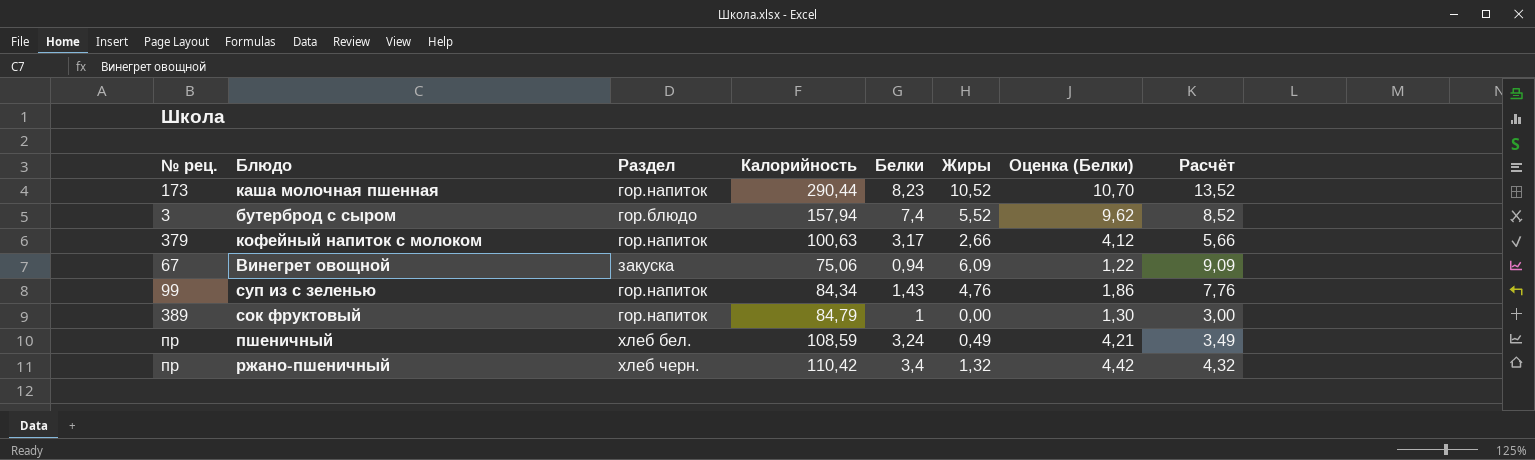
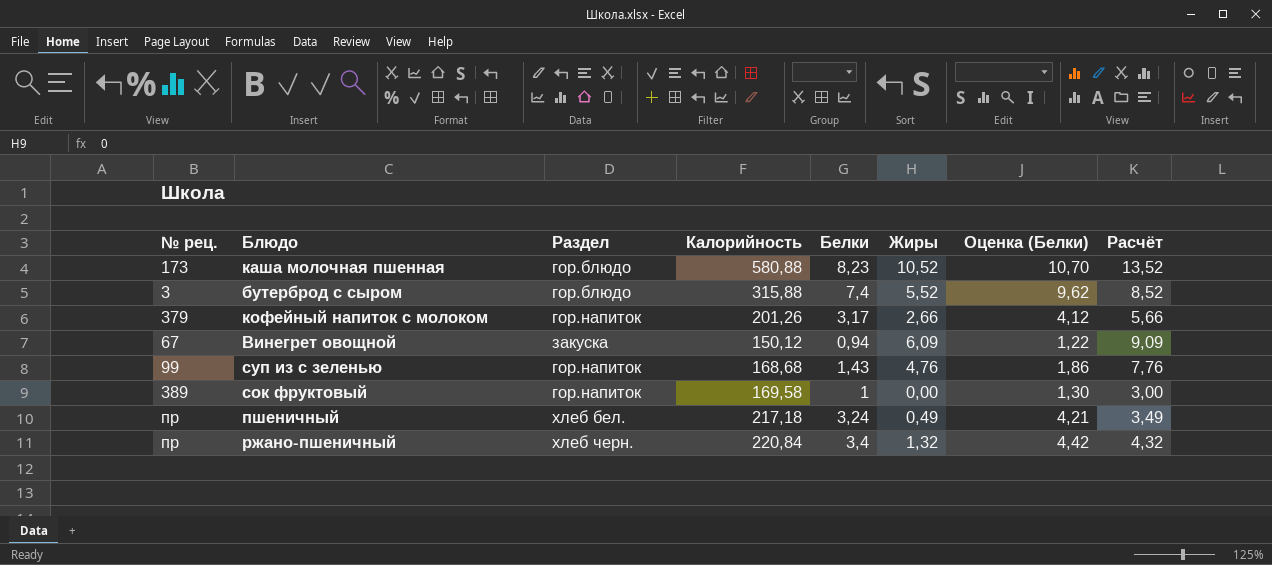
каша молочная пшенная | Раздел: гор.напиток -> гор.блюдо
каша молочная пшенная | Калорийность: 290,44 -> 580,88
бутерброд с сыром | Калорийность: 157,94 -> 315,88
кофейный напиток с молоком | Калорийность: 100,63 -> 201,26
Винегрет овощной | Калорийность: 75,06 -> 150,12
суп из с зеленью | Калорийность: 84,34 -> 168,68
сок фруктовый | Калорийность: 84,79 -> 169,58
пшеничный | Калорийность: 108,59 -> 217,18
ржано-пшеничный | Калорийность: 110,42 -> 220,84

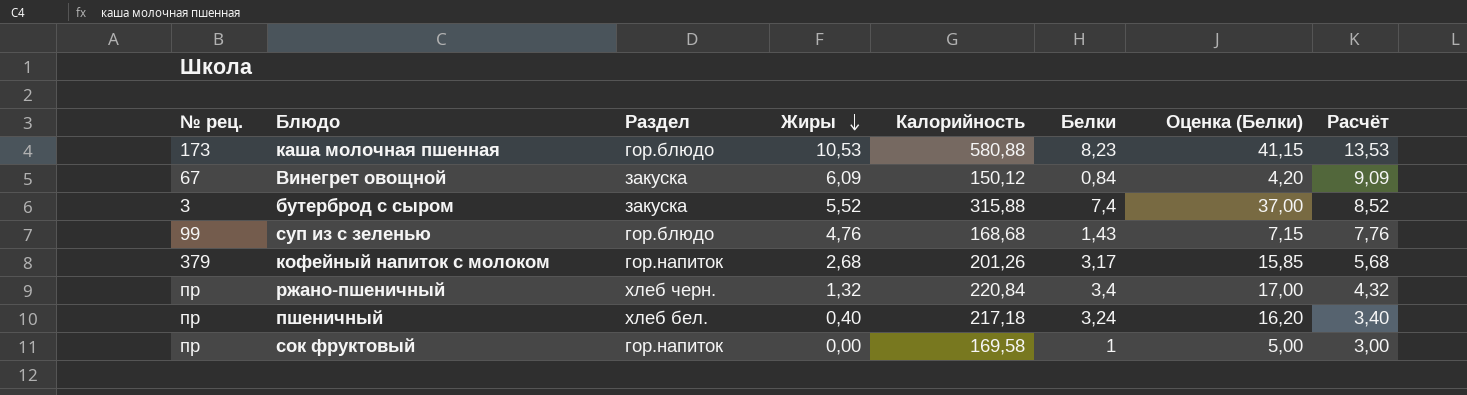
row order: none -> Жиры descending
column Жиры | position: 6 -> 4
column Оценка (Белки) | formula: [Белки] * 1,3 -> [Белки] * 5
каша молочная пшенная | Жиры: 10,52 -> 10,53
каша молочная пшенная | Расчёт: 13,52 -> 13,53
Винегрет овощной | Белки: 0,94 -> 0,84
бутерброд с сыром | Раздел: гор.блюдо -> закуска
суп из с зеленью | Раздел: гор.напиток -> гор.блюдо
кофейный напиток с молоком | Жиры: 2,66 -> 2,68
кофейный напиток с молоком | Расчёт: 5,66 -> 5,68
пшеничный | Жиры: 0,49 -> 0,40
пшеничный | Расчёт: 3,49 -> 3,40
сок фруктовый | № рец.: 389 -> пр

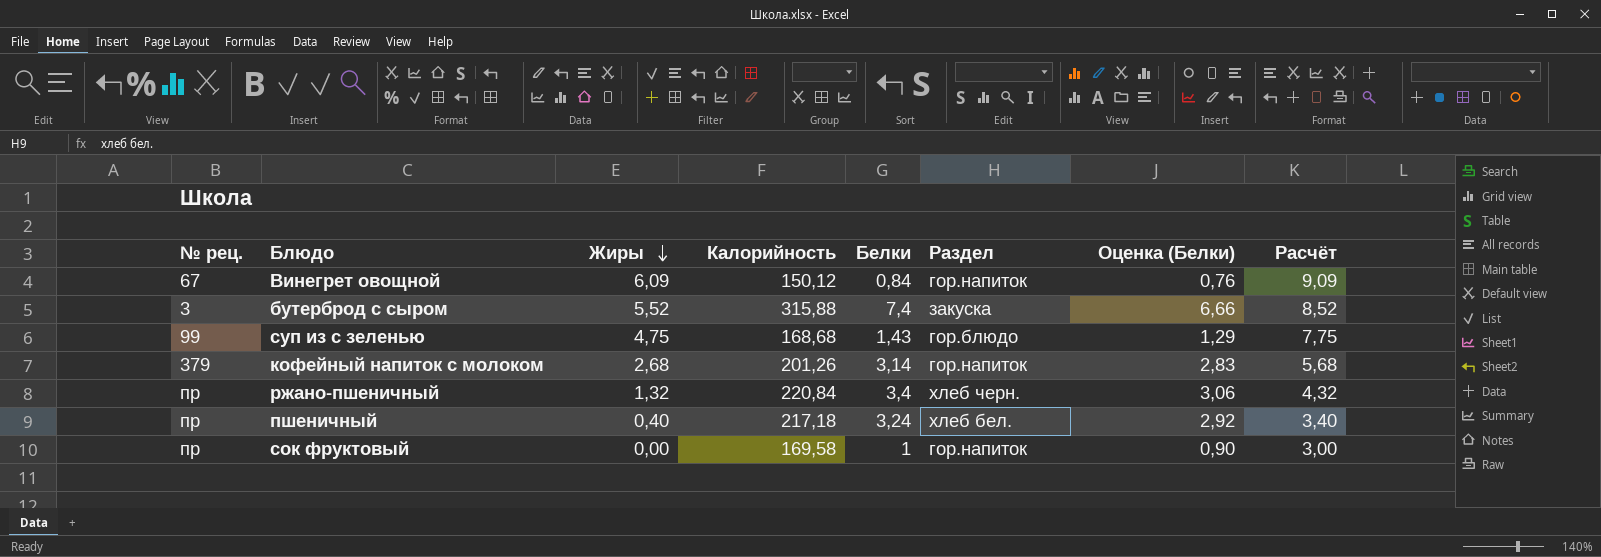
column Раздел | position: 3 -> 6
column Оценка (Белки) | formula: [Белки] * 5 -> [Белки] * 0,9
row каша молочная пшенная: 173 | гор.блюдо | 10,53 | 580,88 | 8,23 | 41,15 | 13,53 -> none
Винегрет овощной | Раздел: закуска -> гор.напиток
суп из с зеленью | Жиры: 4,76 -> 4,75
суп из с зеленью | Расчёт: 7,76 -> 7,75
кофейный напиток с молоком | Белки: 3,17 -> 3,14

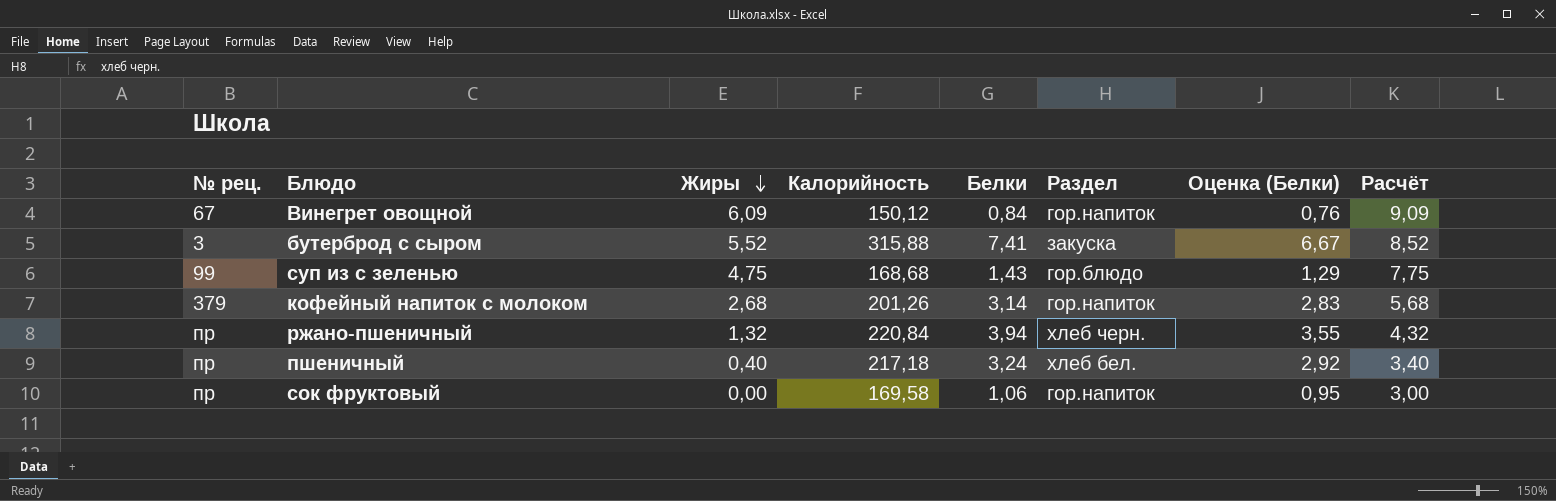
бутерброд с сыром | Белки: 7,4 -> 7,41
бутерброд с сыром | Оценка (Белки): 6,66 -> 6,67
ржано-пшеничный | Белки: 3,4 -> 3,94
ржано-пшеничный | Оценка (Белки): 3,06 -> 3,55
сок фруктовый | Белки: 1 -> 1,06
сок фруктовый | Оценка (Белки): 0,90 -> 0,95

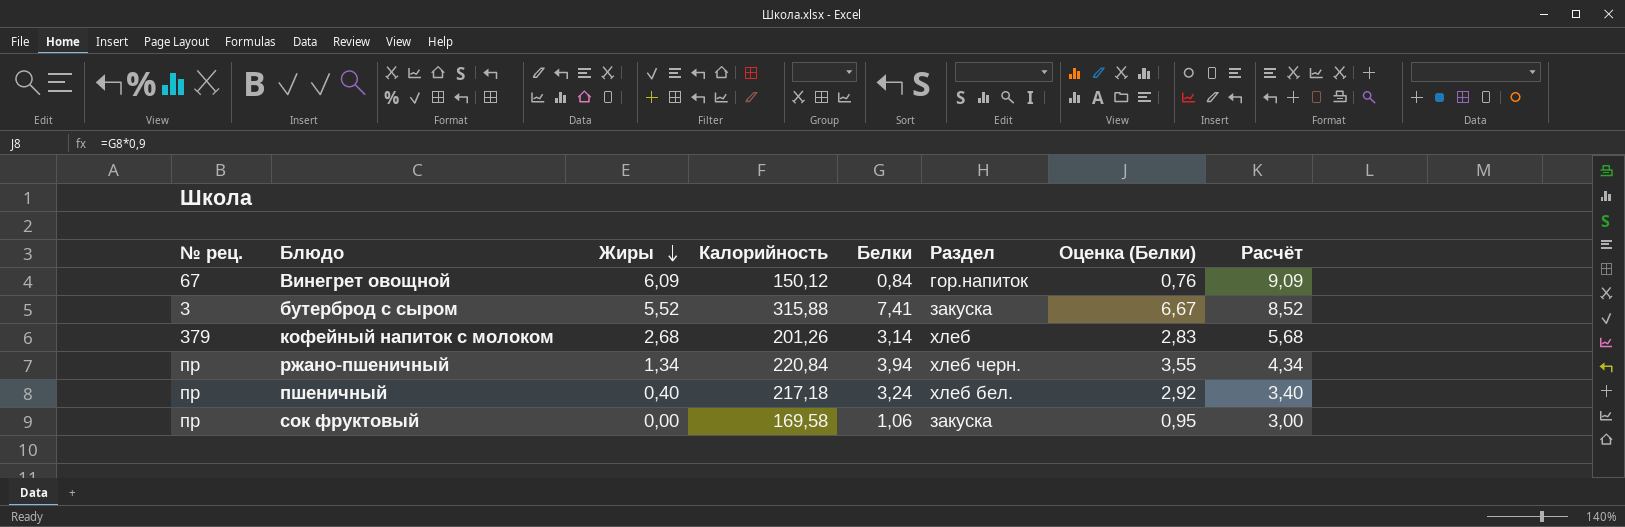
row суп из с зеленью: 99 | 4,75 | 168,68 | 1,43 | гор.блюдо | 1,29 | 7,75 -> none
кофейный напиток с молоком | Раздел: гор.напиток -> хлеб
ржано-пшеничный | Жиры: 1,32 -> 1,34
ржано-пшеничный | Расчёт: 4,32 -> 4,34
сок фруктовый | Раздел: гор.напиток -> закуска

